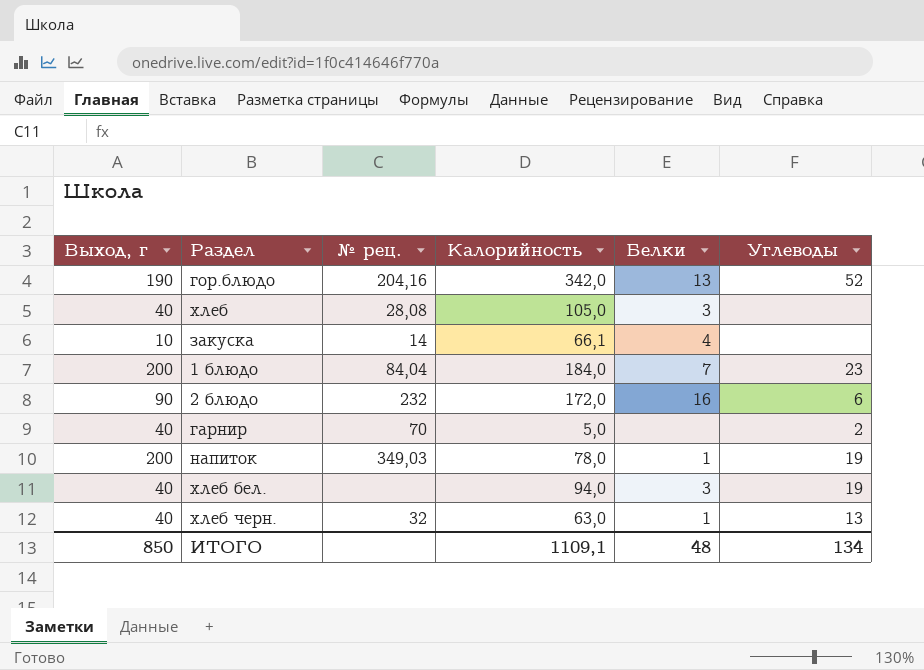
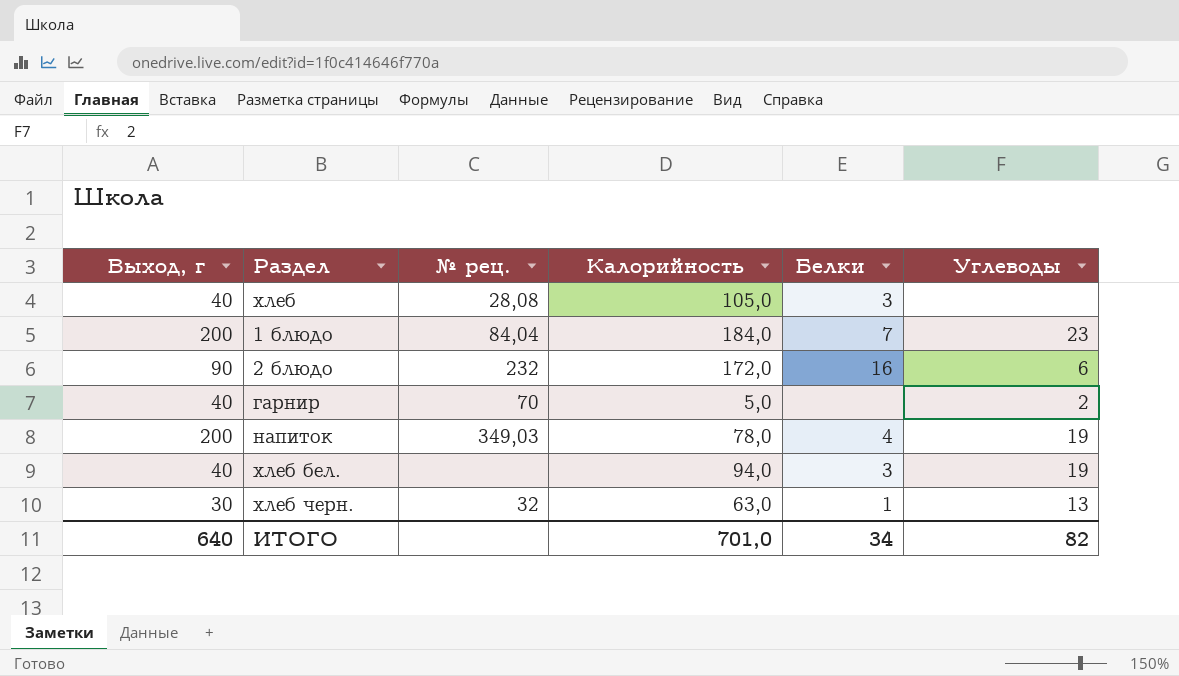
row гор.блюдо: 190 | 204,16 | 342,0 | 13 | 52 -> none
row закуска: 10 | 14 | 66,1 | 4 | none -> none
напиток | Белки: 1 -> 4
хлеб черн. | Выход, г: 40 -> 30
ИТОГО | Выход, г: 850 -> 640
ИТОГО | Калорийность: 1109,1 -> 701,0
ИТОГО | Белки: 48 -> 34
ИТОГО | Углеводы: 134 -> 82

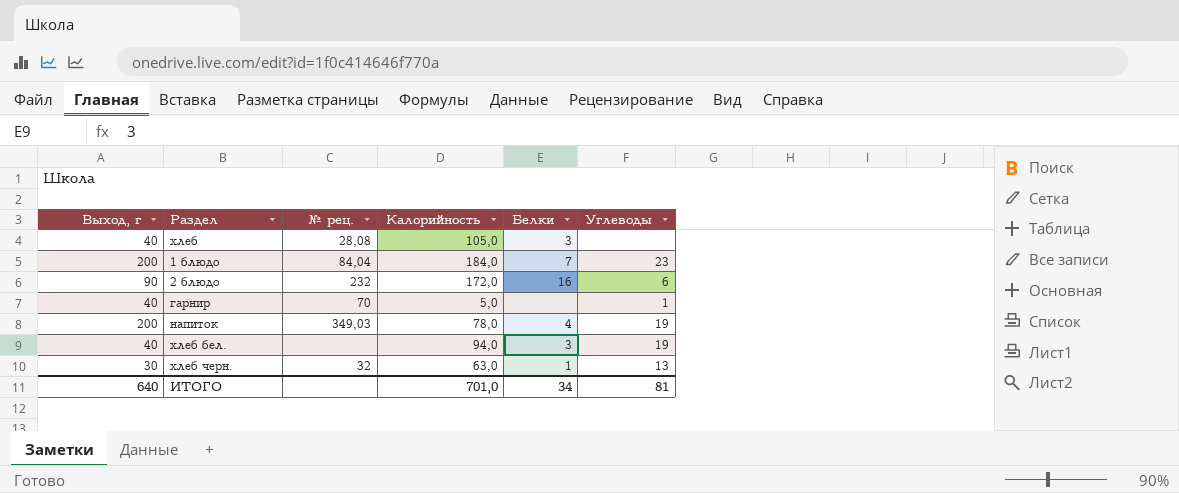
гарнир | Углеводы: 2 -> 1
ИТОГО | Углеводы: 82 -> 81

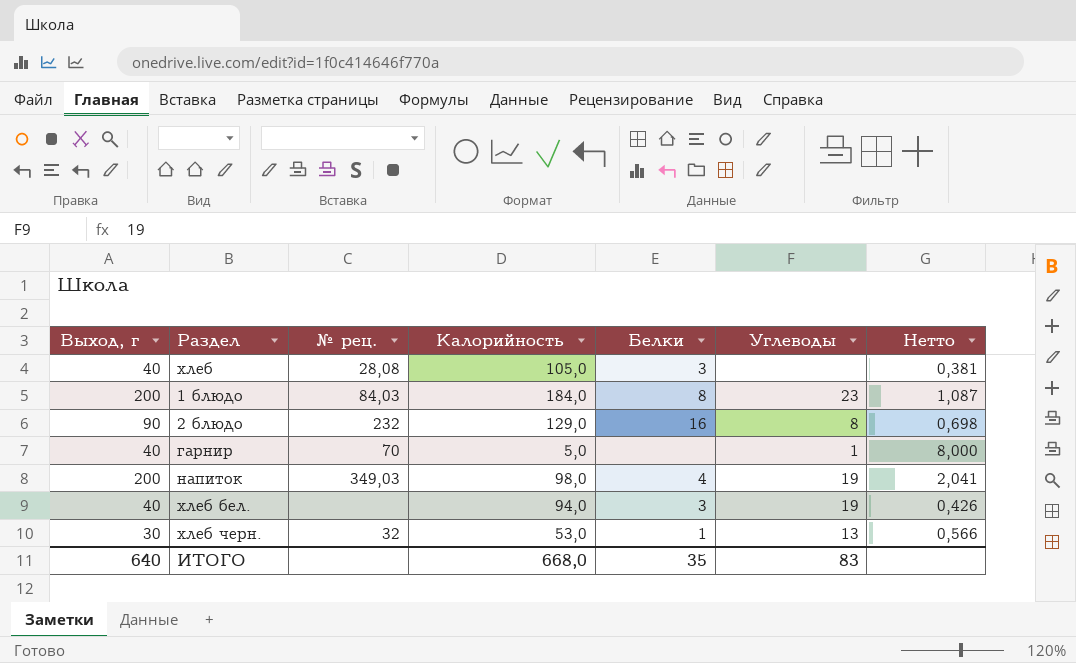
column Нетто | formula: none -> [Выход, г] / [Калорийность]
1 блюдо | № рец.: 84,04 -> 84,03
1 блюдо | Белки: 7 -> 8
2 блюдо | Калорийность: 172,0 -> 129,0
2 блюдо | Углеводы: 6 -> 8
напиток | Калорийность: 78,0 -> 98,0
хлеб черн. | Калорийность: 63,0 -> 53,0
ИТОГО | Калорийность: 701,0 -> 668,0
ИТОГО | Белки: 34 -> 35
ИТОГО | Углеводы: 81 -> 83

